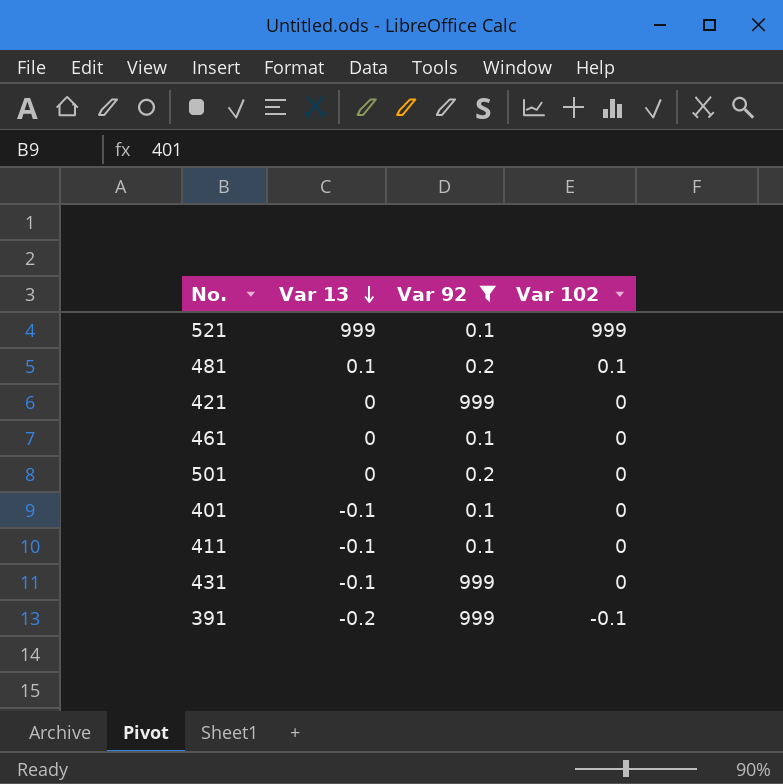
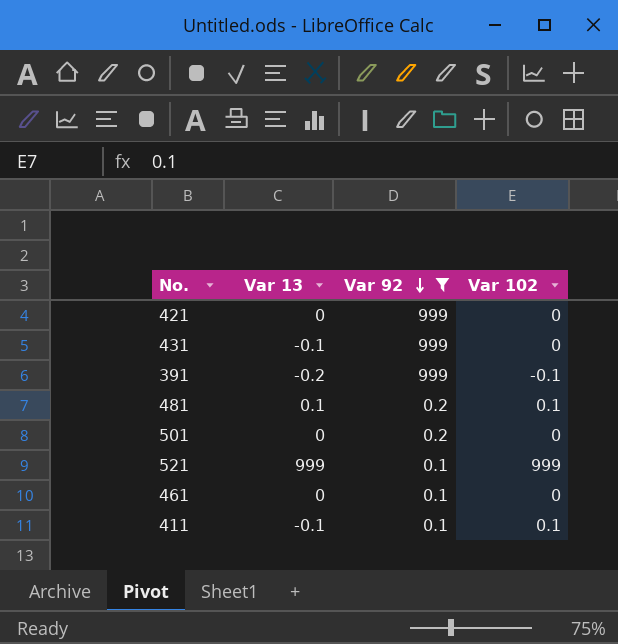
row order: Var 13 descending -> Var 92 descending
row 401: -0.1 | 0.1 | 0 -> none
411 | Var 102: 0 -> 0.1

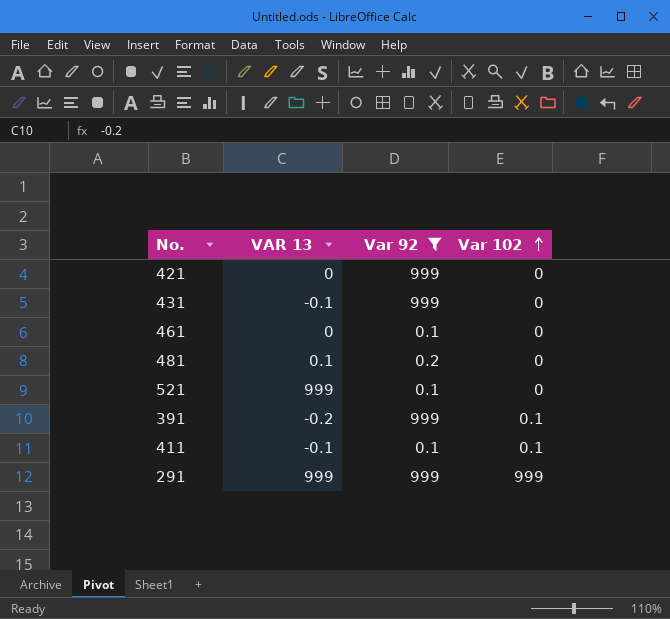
row order: Var 92 descending -> Var 102 ascending
column name: Var 13 -> VAR 13
row 501: 0 | 0.2 | 0 -> none
481 | Var 102: 0.1 -> 0
521 | Var 102: 999 -> 0
391 | Var 102: -0.1 -> 0.1
row 291: none -> 999 | 999 | 999

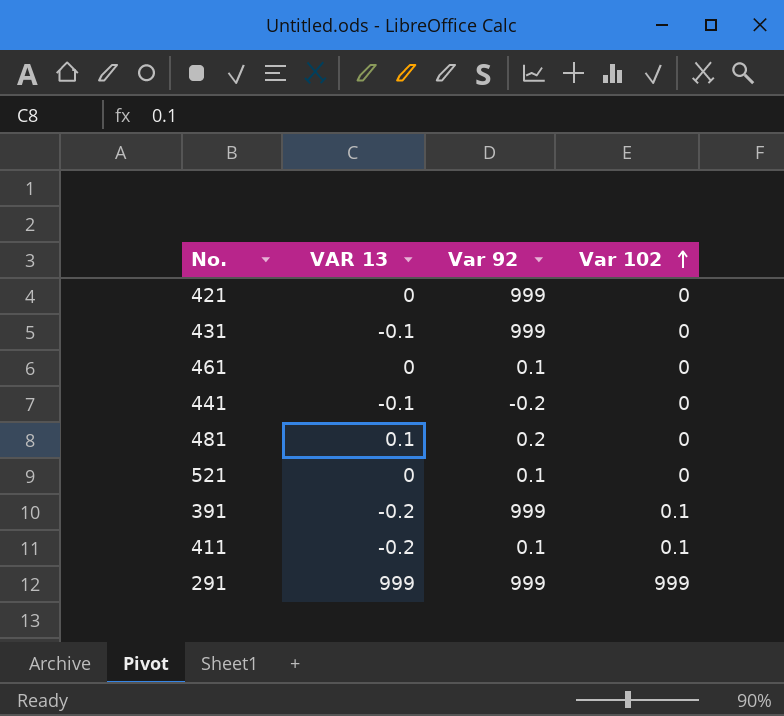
filter: Var 92 != -0.2 -> none
521 | VAR 13: 999 -> 0
411 | VAR 13: -0.1 -> -0.2

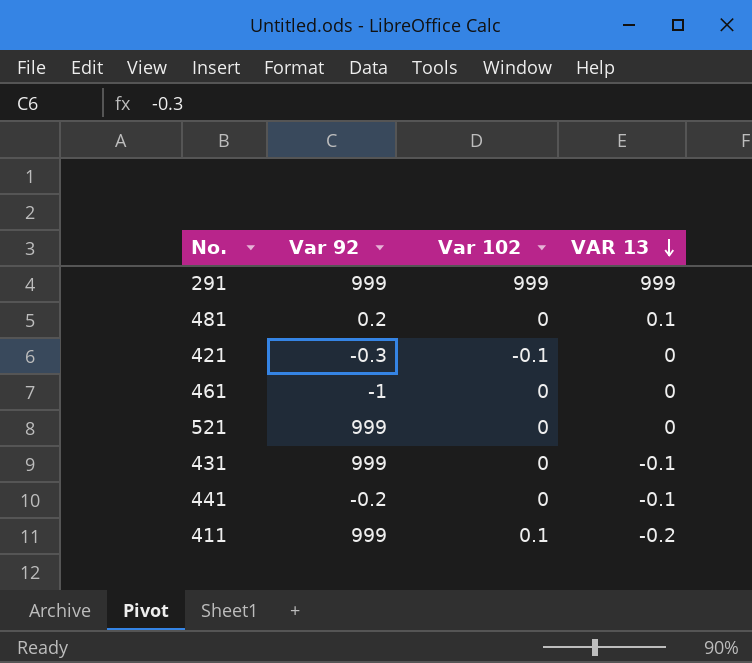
row order: Var 102 ascending -> VAR 13 descending
column VAR 13 | position: 2 -> 4
row 391: -0.2 | 999 | 0.1 -> none
421 | Var 92: 999 -> -0.3
421 | Var 102: 0 -> -0.1
461 | Var 92: 0.1 -> -1
521 | Var 92: 0.1 -> 999
411 | Var 92: 0.1 -> 999

